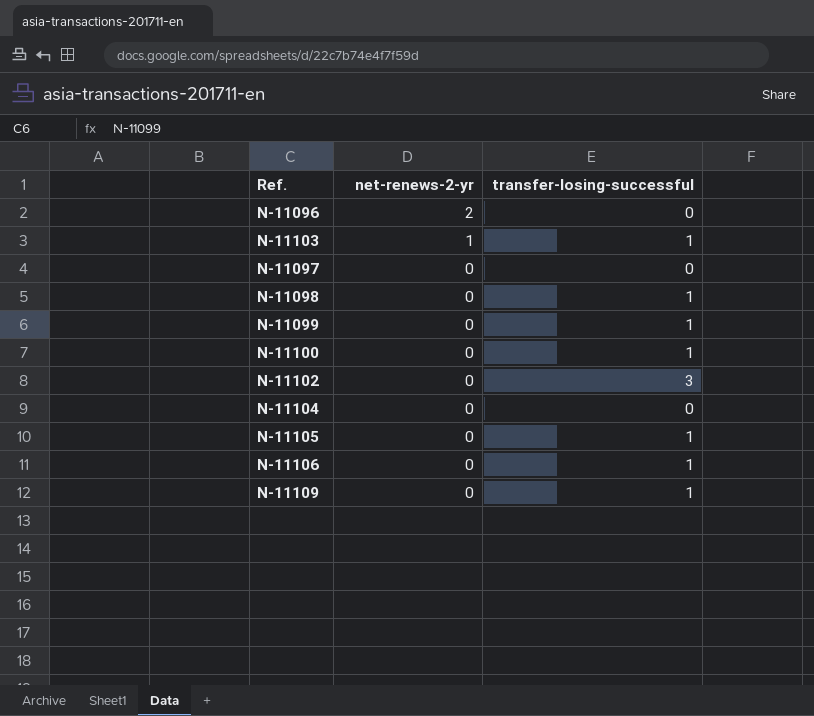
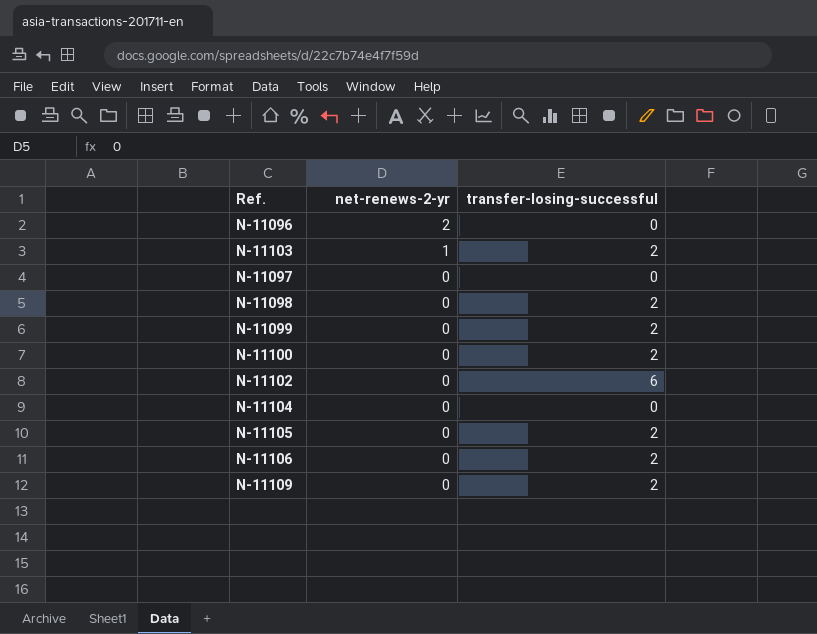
N-11103 | transfer-losing-successful: 1 -> 2
N-11098 | transfer-losing-successful: 1 -> 2
N-11099 | transfer-losing-successful: 1 -> 2
N-11100 | transfer-losing-successful: 1 -> 2
N-11102 | transfer-losing-successful: 3 -> 6
N-11105 | transfer-losing-successful: 1 -> 2
N-11106 | transfer-losing-successful: 1 -> 2
N-11109 | transfer-losing-successful: 1 -> 2

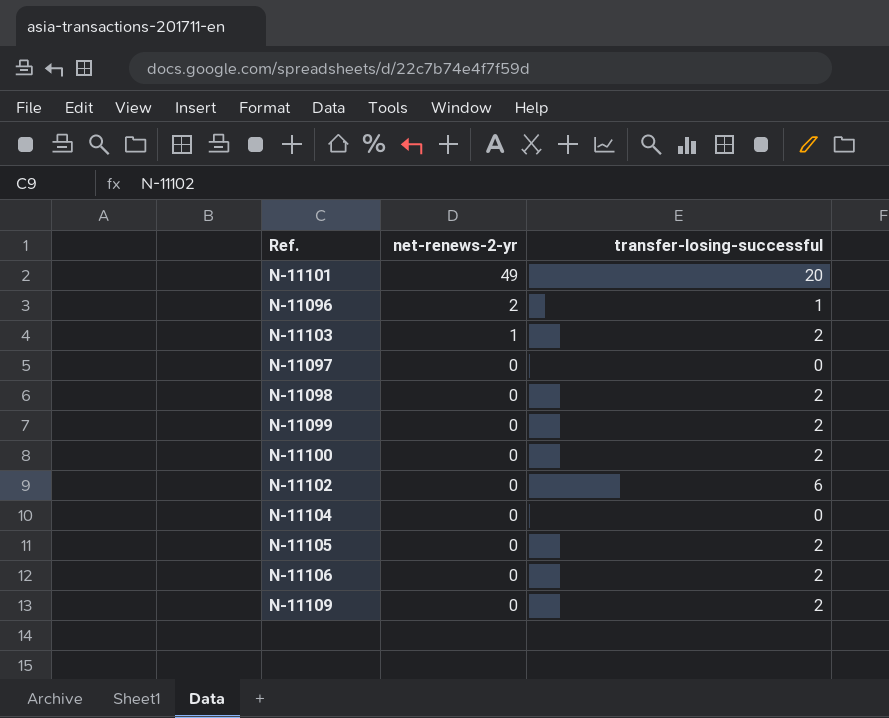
row N-11101: none -> 49 | 20
N-11096 | transfer-losing-successful: 0 -> 1

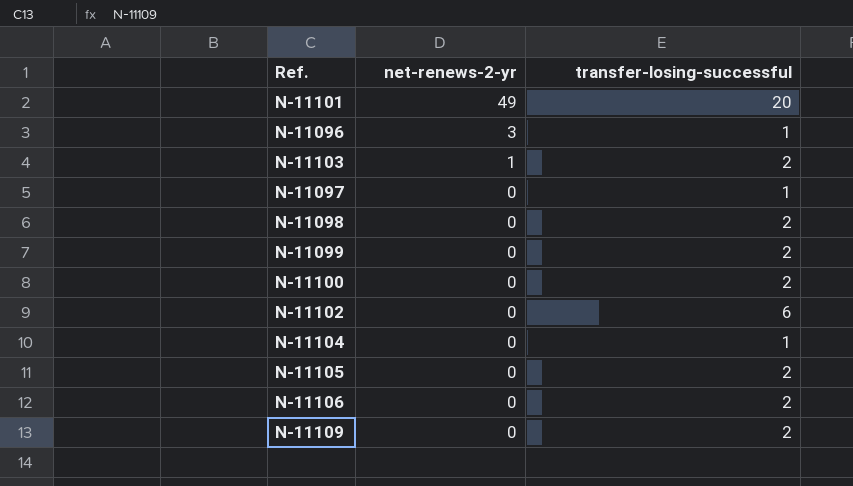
N-11096 | net-renews-2-yr: 2 -> 3
N-11097 | transfer-losing-successful: 0 -> 1
N-11104 | transfer-losing-successful: 0 -> 1

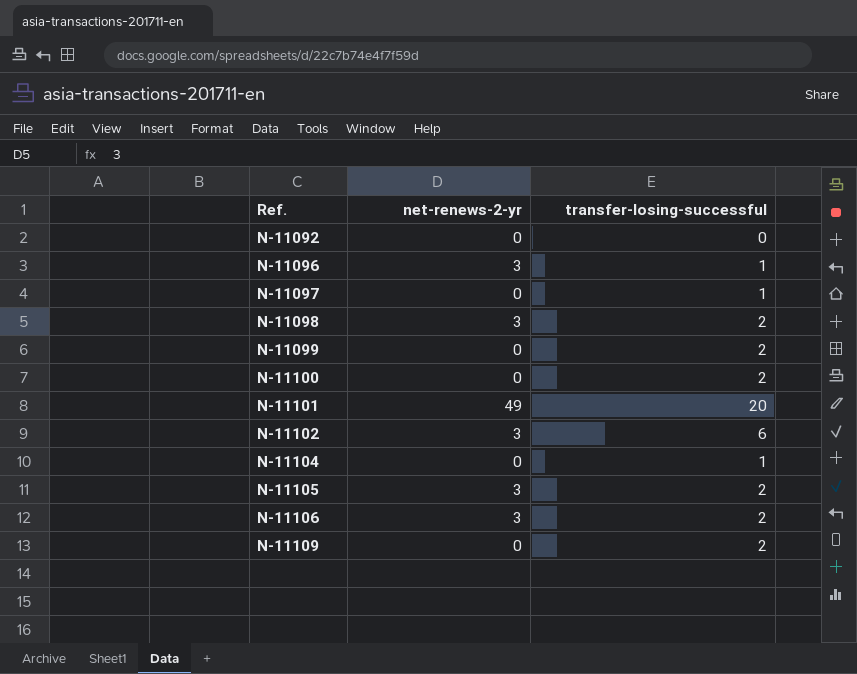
row order: net-renews-2-yr descending -> Ref. ascending
row N-11103: 1 | 2 -> none
row N-11092: none -> 0 | 0
N-11098 | net-renews-2-yr: 0 -> 3
N-11102 | net-renews-2-yr: 0 -> 3
N-11105 | net-renews-2-yr: 0 -> 3
N-11106 | net-renews-2-yr: 0 -> 3

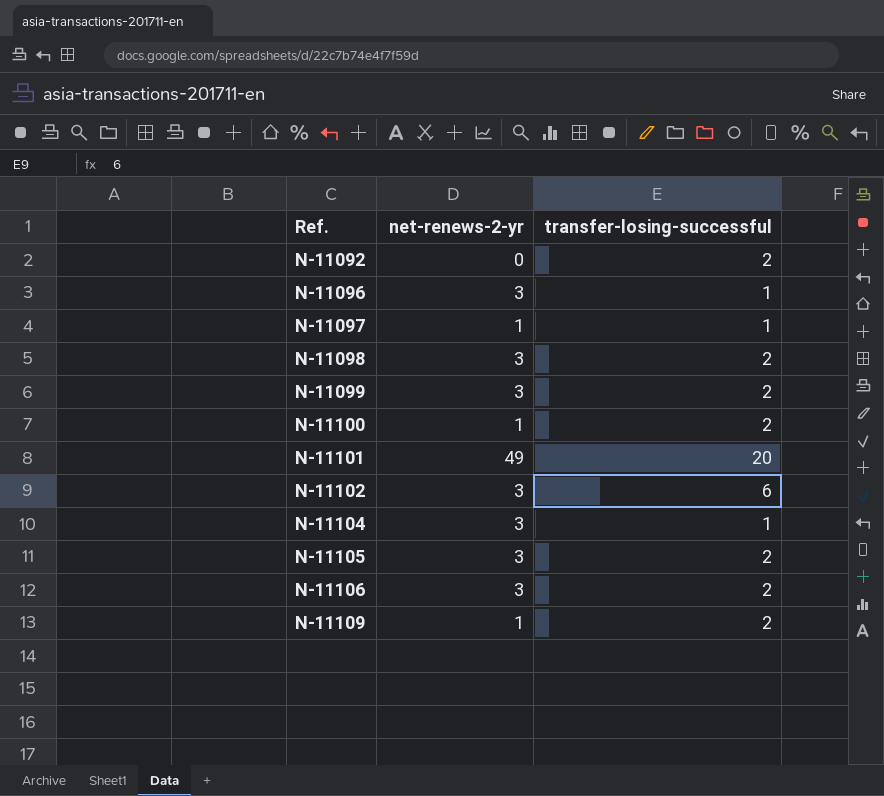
N-11092 | transfer-losing-successful: 0 -> 2
N-11097 | net-renews-2-yr: 0 -> 1
N-11099 | net-renews-2-yr: 0 -> 3
N-11100 | net-renews-2-yr: 0 -> 1
N-11104 | net-renews-2-yr: 0 -> 3
N-11109 | net-renews-2-yr: 0 -> 1

